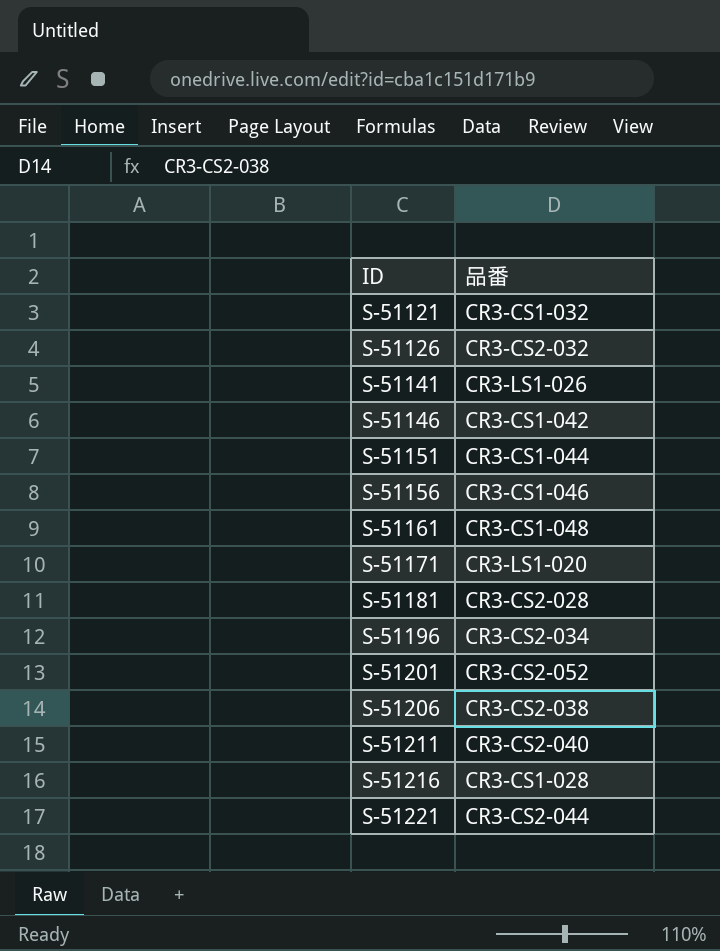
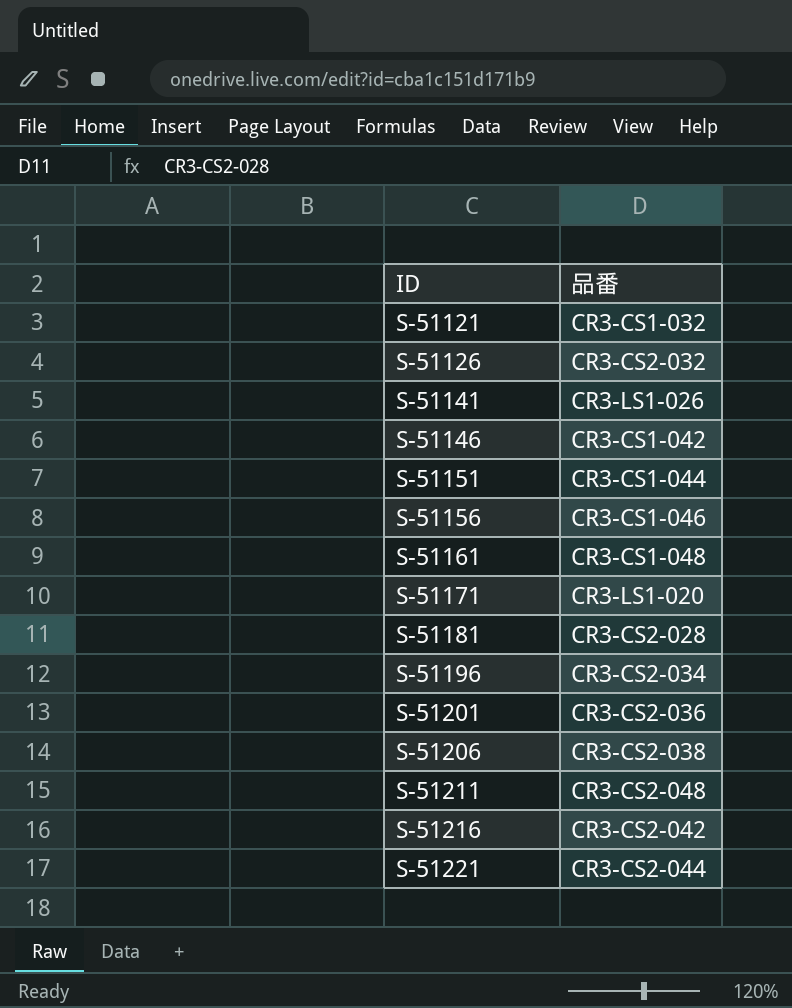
S-51201 | 品番: CR3-CS2-052 -> CR3-CS2-036
S-51211 | 品番: CR3-CS2-040 -> CR3-CS2-048
S-51216 | 品番: CR3-CS1-028 -> CR3-CS2-042

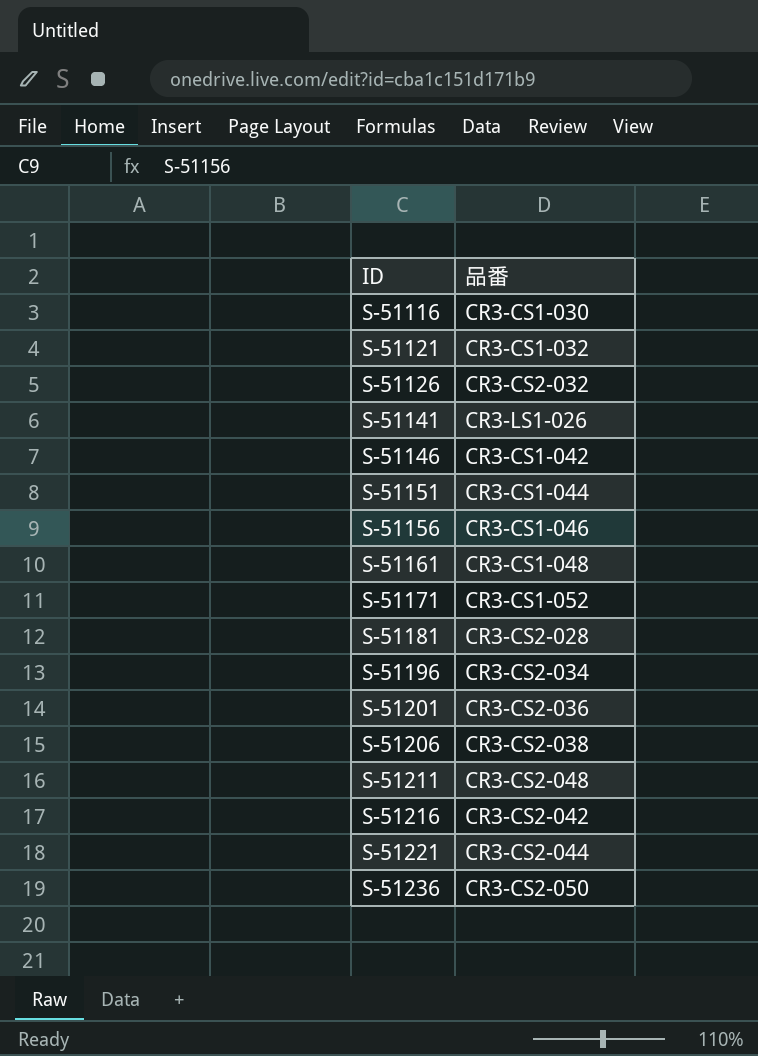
row S-51116: none -> CR3-CS1-030
S-51171 | 品番: CR3-LS1-020 -> CR3-CS1-052
row S-51236: none -> CR3-CS2-050

